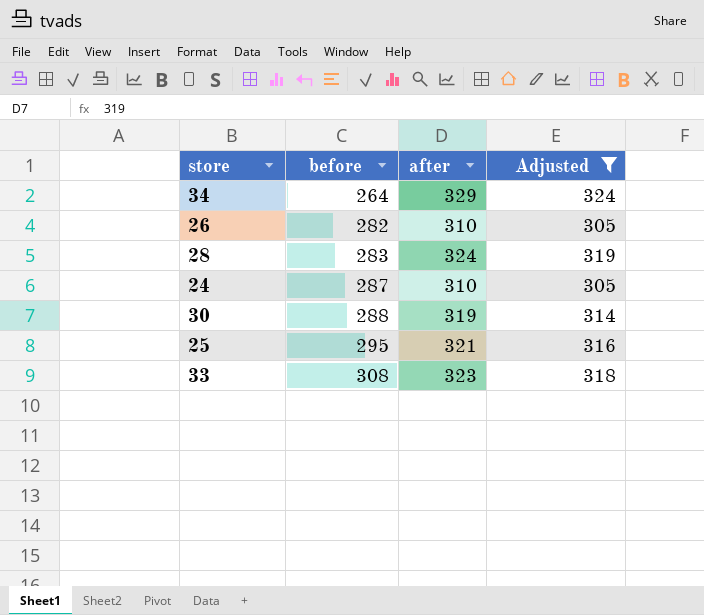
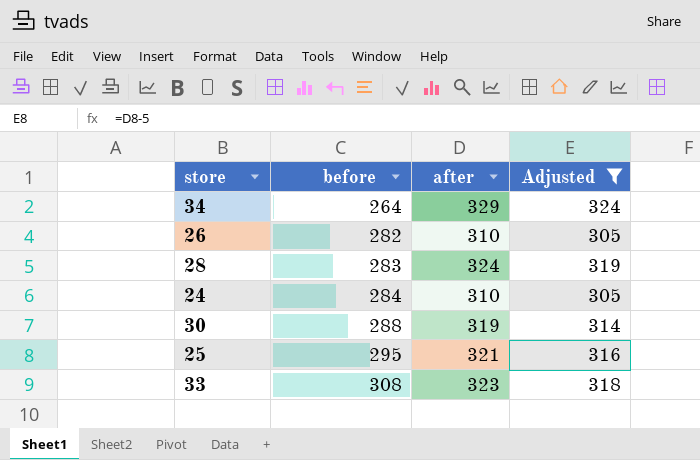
24 | before: 287 -> 284

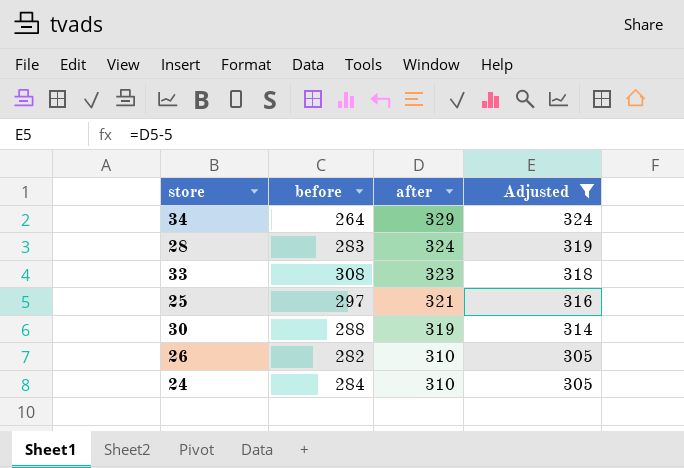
row order: before ascending -> after descending
25 | before: 295 -> 297

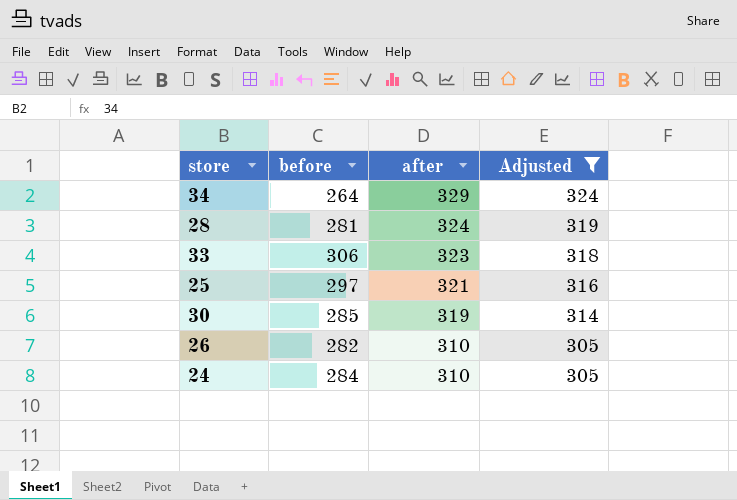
28 | before: 283 -> 281
33 | before: 308 -> 306
30 | before: 288 -> 285

